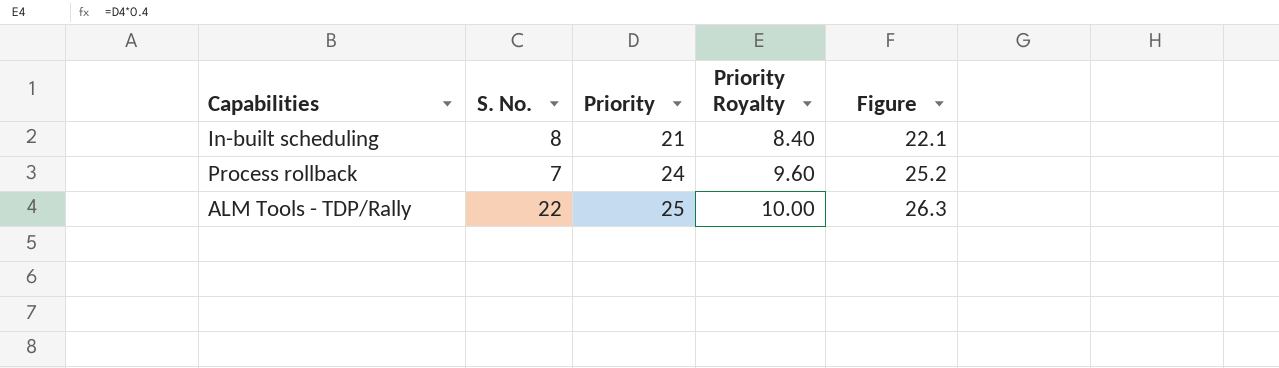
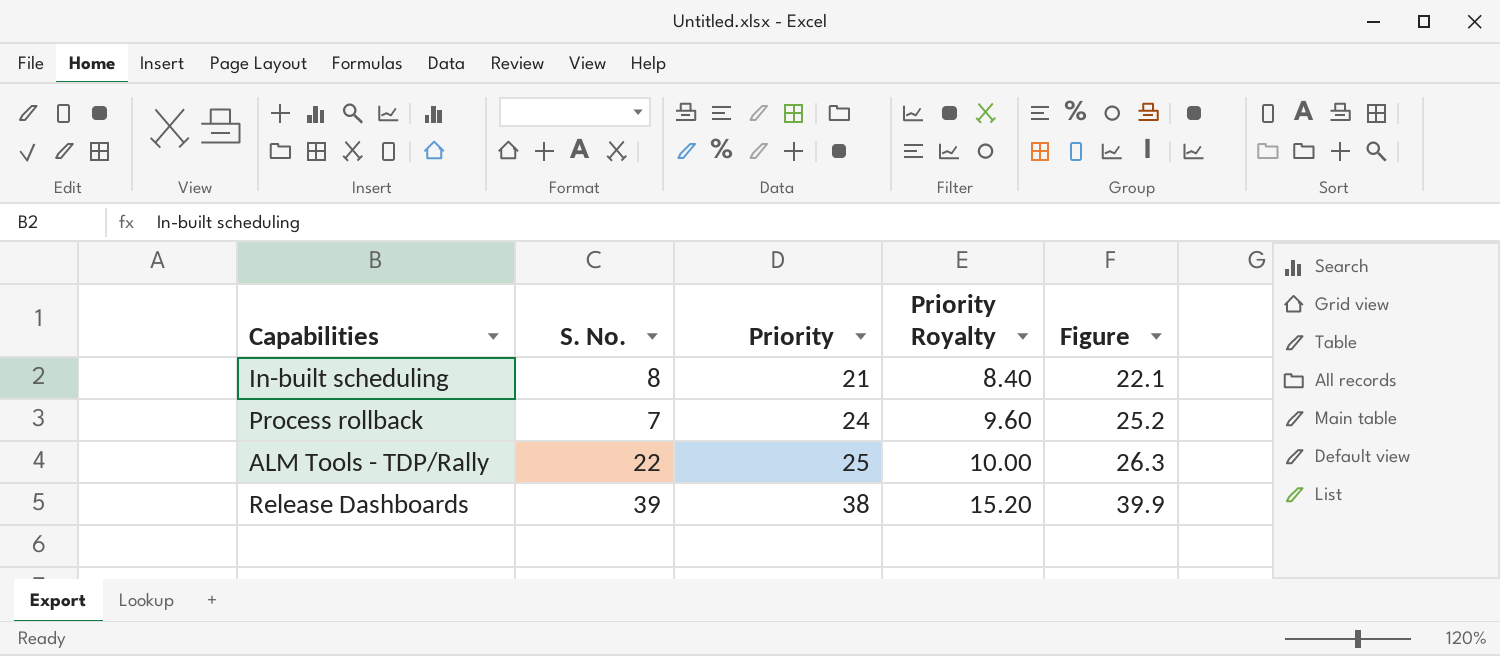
row Release Dashboards: none -> 39 | 38 | 15.20 | 39.9

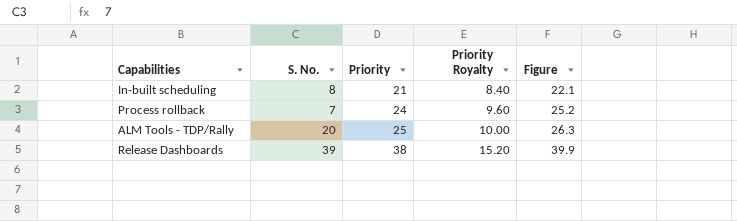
ALM Tools - TDP/Rally | S. No.: 22 -> 20

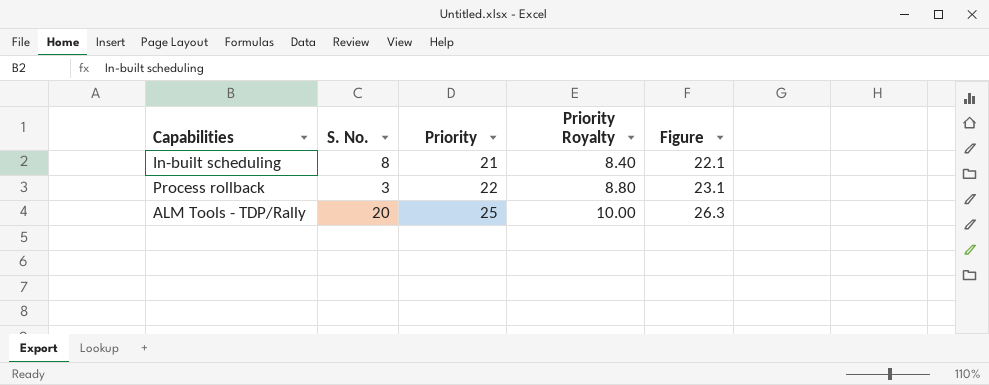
row Release Dashboards: 39 | 38 | 15.20 | 39.9 -> none
Process rollback | S. No.: 7 -> 3
Process rollback | Priority: 24 -> 22
Process rollback | Priority Royalty: 9.60 -> 8.80
Process rollback | Figure: 25.2 -> 23.1

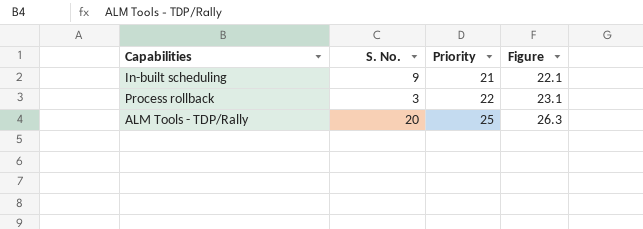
column Priority Royalty | formula: [Priority] * 0.4 -> none
In-built scheduling | S. No.: 8 -> 9

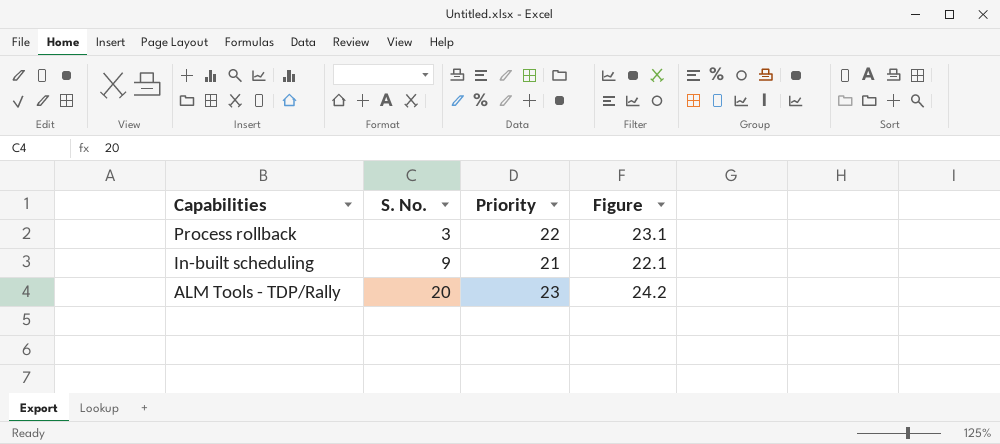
row order: Priority ascending -> Capabilities descending
ALM Tools - TDP/Rally | Priority: 25 -> 23
ALM Tools - TDP/Rally | Figure: 26.3 -> 24.2

